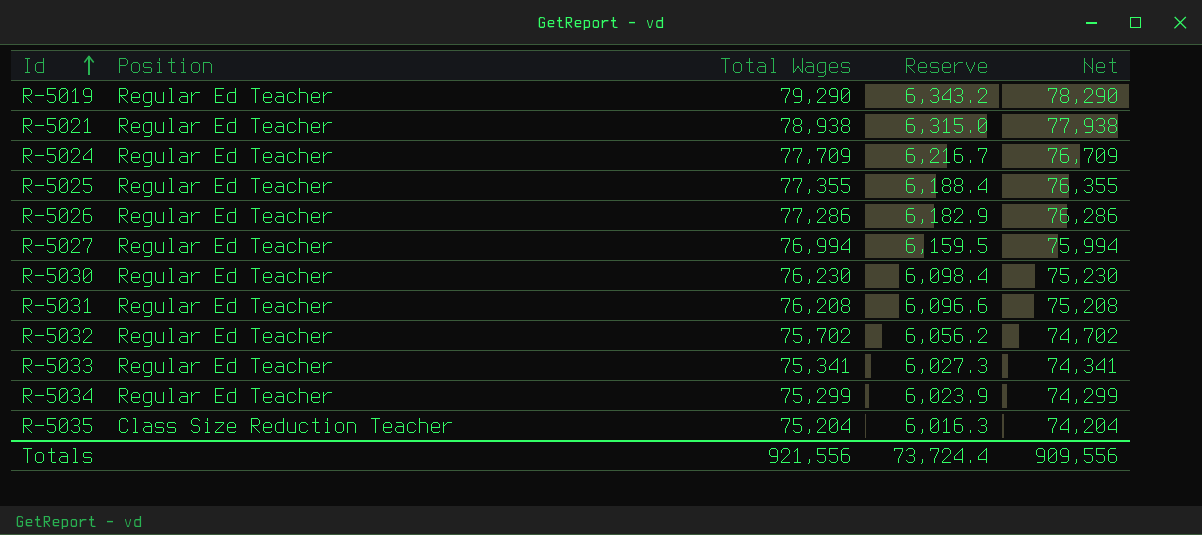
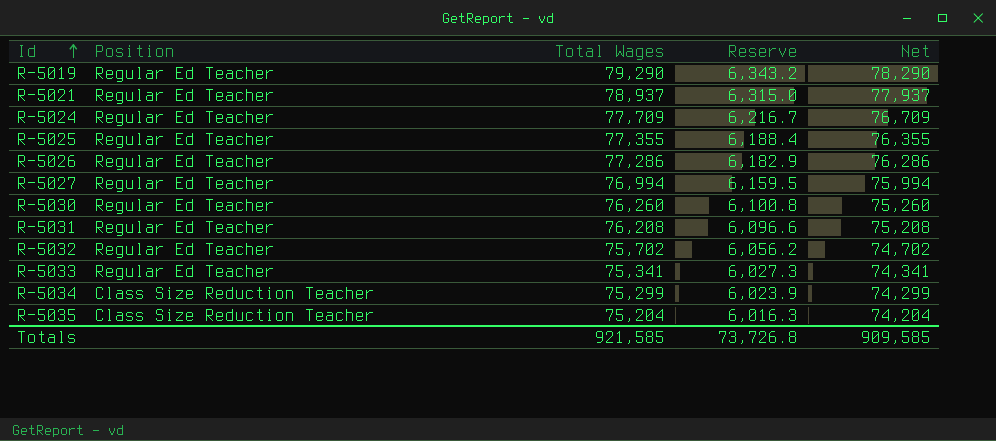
R-5021 | Total Wages: 78,938 -> 78,937
R-5021 | Net: 77,938 -> 77,937
R-5030 | Total Wages: 76,230 -> 76,260
R-5030 | Reserve: 6,098.4 -> 6,100.8
R-5030 | Net: 75,230 -> 75,260
R-5034 | Position: Regular Ed Teacher -> Class Size Reduction Teacher
Totals | Total Wages: 921,556 -> 921,585
Totals | Reserve: 73,724.4 -> 73,726.8
Totals | Net: 909,556 -> 909,585

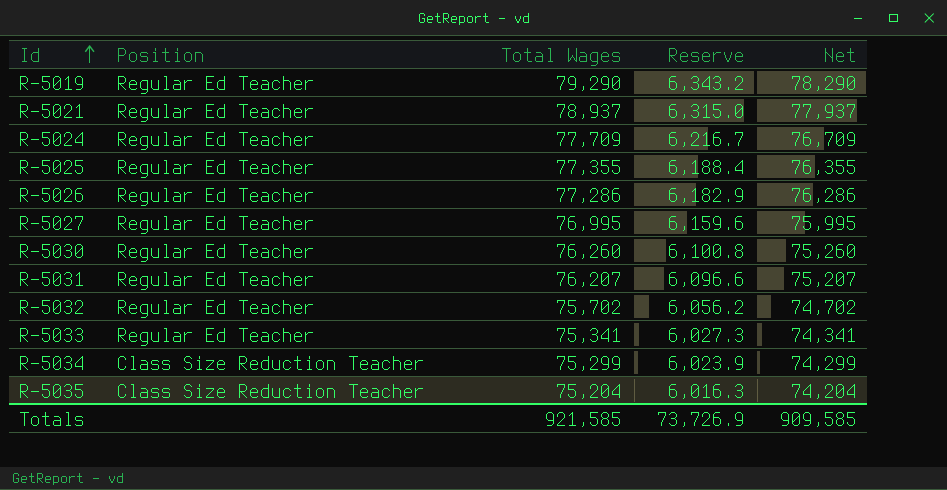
R-5027 | Total Wages: 76,994 -> 76,995
R-5027 | Reserve: 6,159.5 -> 6,159.6
R-5027 | Net: 75,994 -> 75,995
R-5031 | Total Wages: 76,208 -> 76,207
R-5031 | Net: 75,208 -> 75,207
Totals | Reserve: 73,726.8 -> 73,726.9

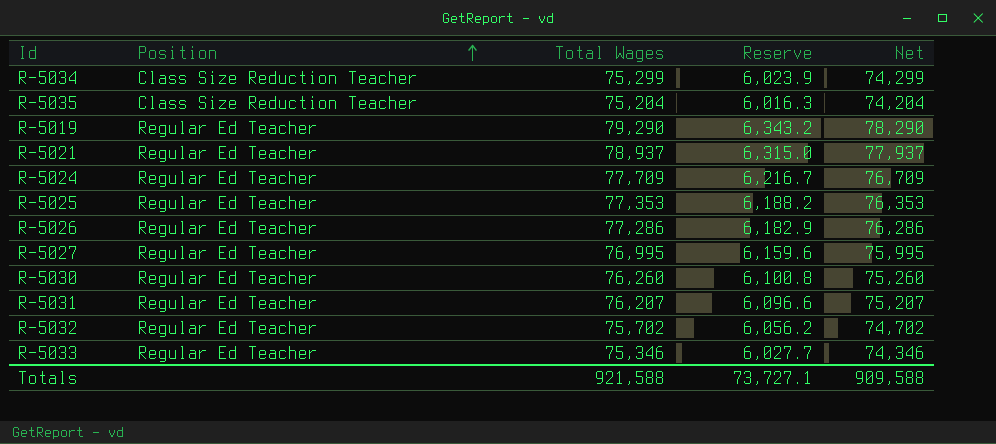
row order: Id ascending -> Position ascending
R-5025 | Total Wages: 77,355 -> 77,353
R-5025 | Reserve: 6,188.4 -> 6,188.2
R-5025 | Net: 76,355 -> 76,353
R-5033 | Total Wages: 75,341 -> 75,346
R-5033 | Reserve: 6,027.3 -> 6,027.7
R-5033 | Net: 74,341 -> 74,346
Totals | Total Wages: 921,585 -> 921,588
Totals | Reserve: 73,726.9 -> 73,727.1
Totals | Net: 909,585 -> 909,588

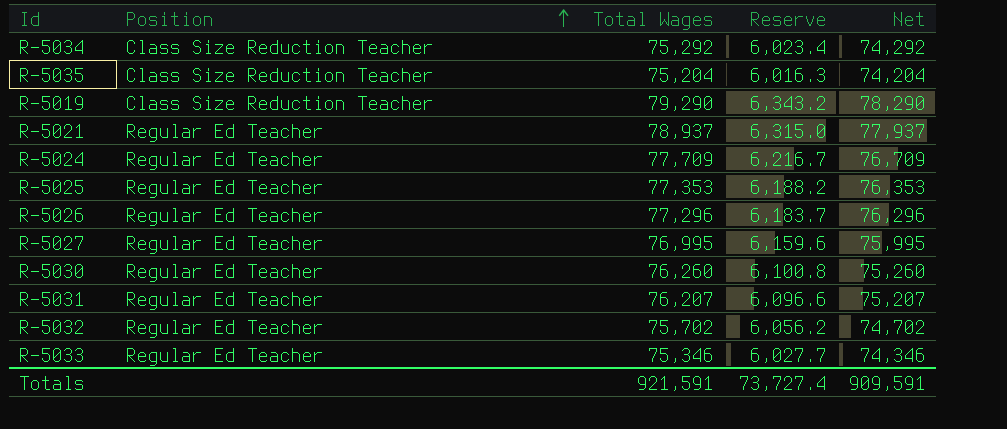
R-5034 | Total Wages: 75,299 -> 75,292
R-5034 | Reserve: 6,023.9 -> 6,023.4
R-5034 | Net: 74,299 -> 74,292
R-5019 | Position: Regular Ed Teacher -> Class Size Reduction Teacher
R-5026 | Total Wages: 77,286 -> 77,296
R-5026 | Reserve: 6,182.9 -> 6,183.7
R-5026 | Net: 76,286 -> 76,296
Totals | Total Wages: 921,588 -> 921,591
Totals | Reserve: 73,727.1 -> 73,727.4
Totals | Net: 909,588 -> 909,591

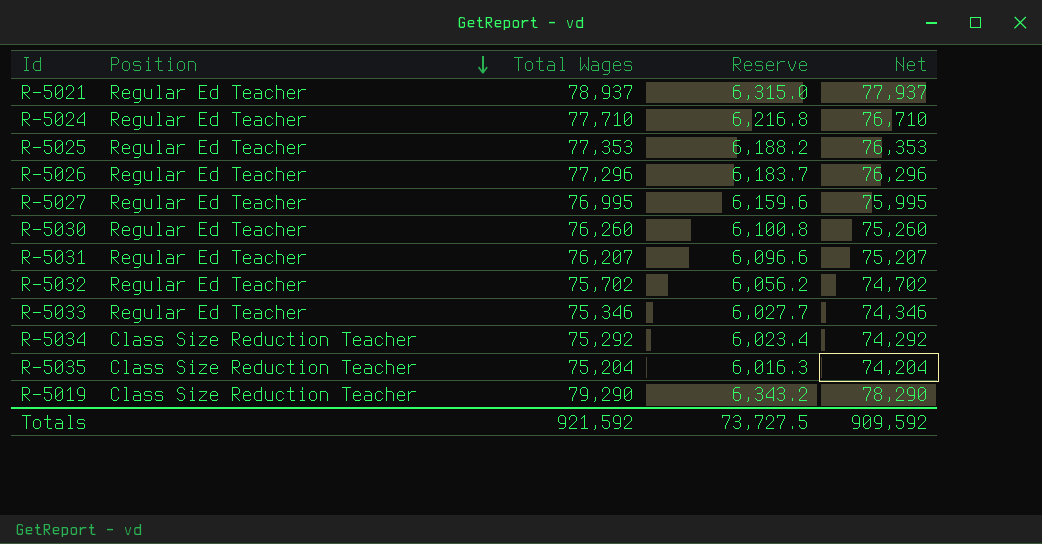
row order: Position ascending -> Position descending
R-5024 | Total Wages: 77,709 -> 77,710
R-5024 | Reserve: 6,216.7 -> 6,216.8
R-5024 | Net: 76,709 -> 76,710
Totals | Total Wages: 921,591 -> 921,592
Totals | Reserve: 73,727.4 -> 73,727.5
Totals | Net: 909,591 -> 909,592

